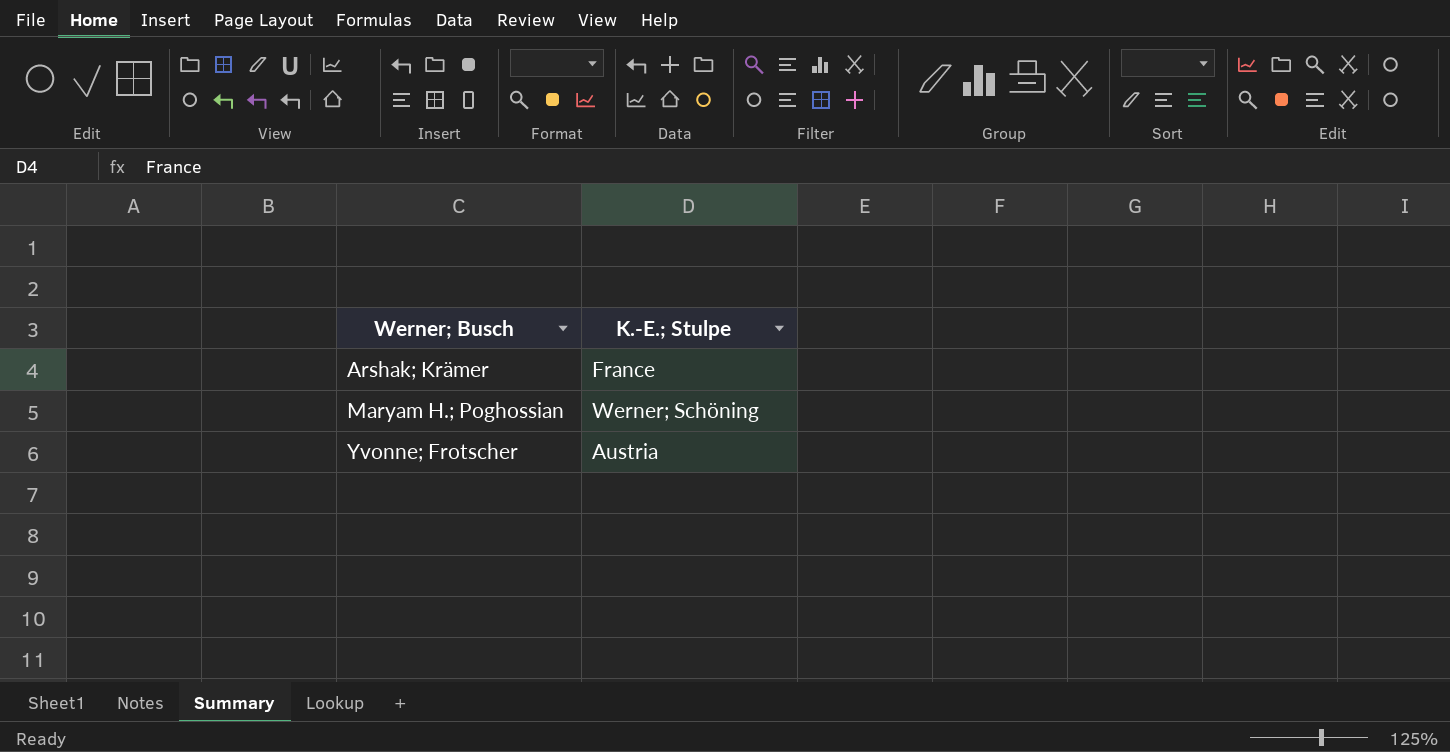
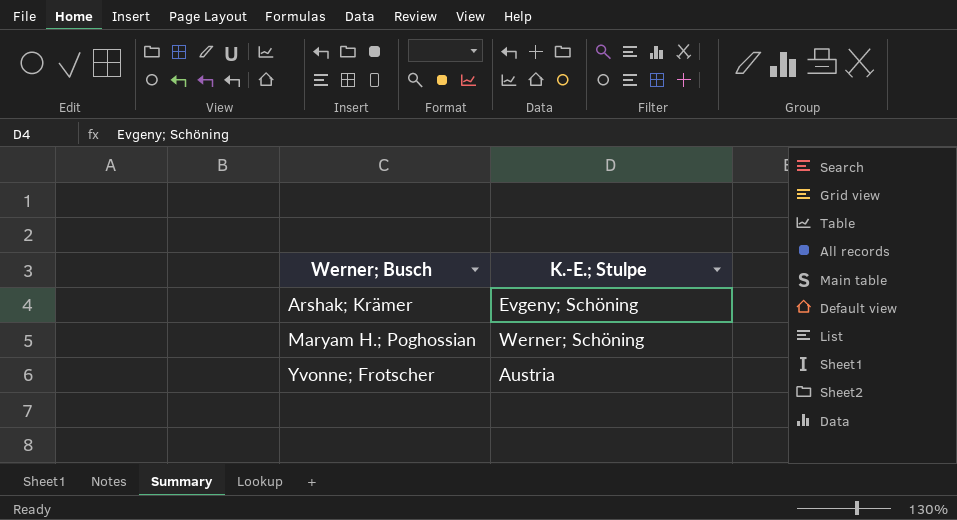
Arshak; Krämer | K.-E.; Stulpe: France -> Evgeny; Schöning

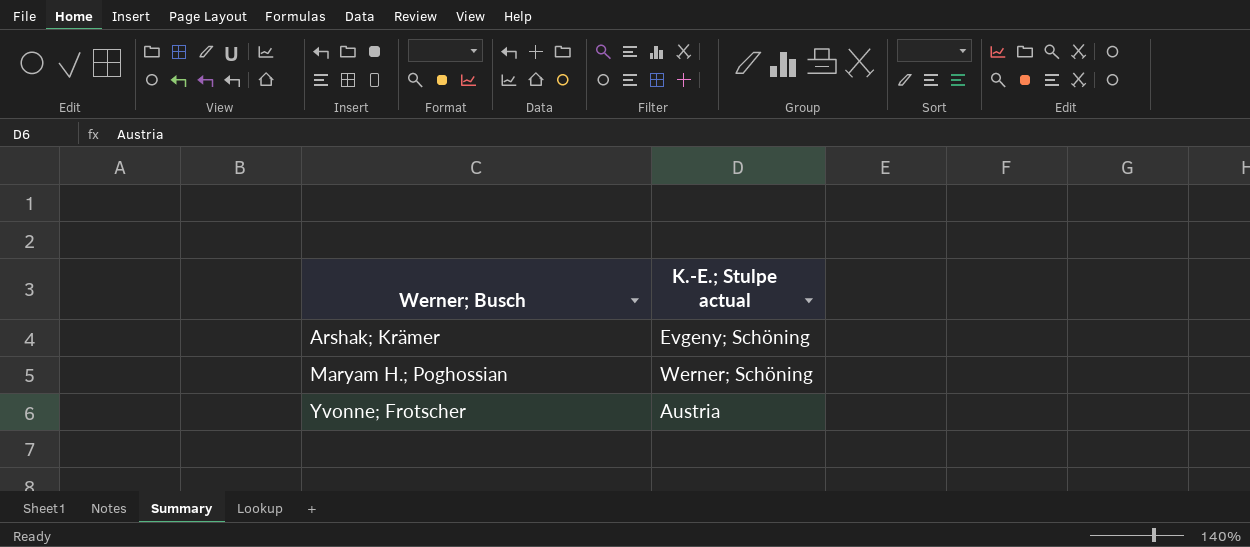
column name: K.-E.; Stulpe -> K.-E.; Stulpe actual

